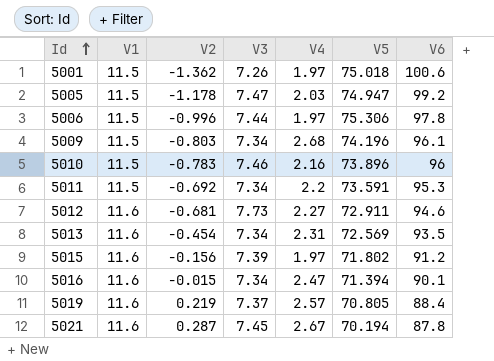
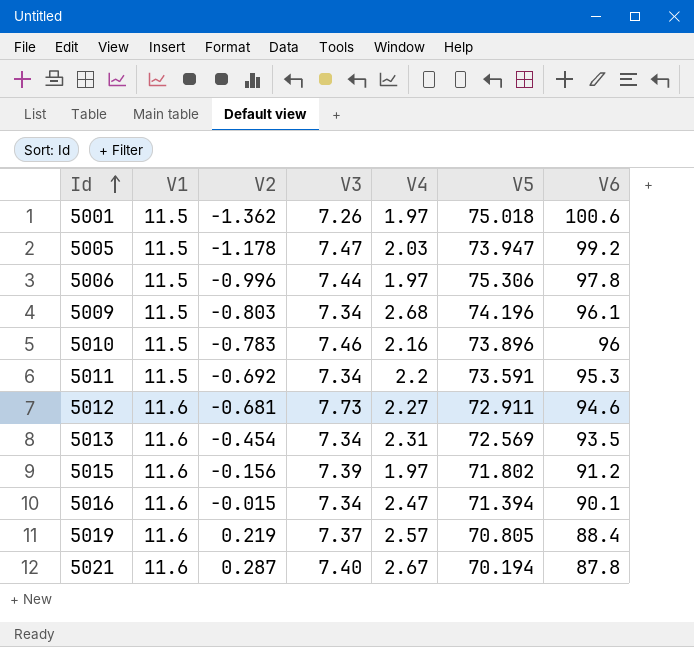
5005 | V5: 74.947 -> 73.947
5021 | V3: 7.45 -> 7.40

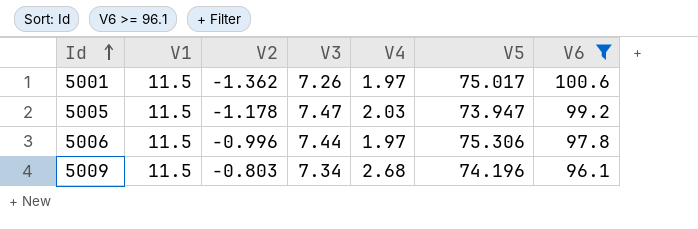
filter: none -> V6 >= 96.1
5001 | V5: 75.018 -> 75.017

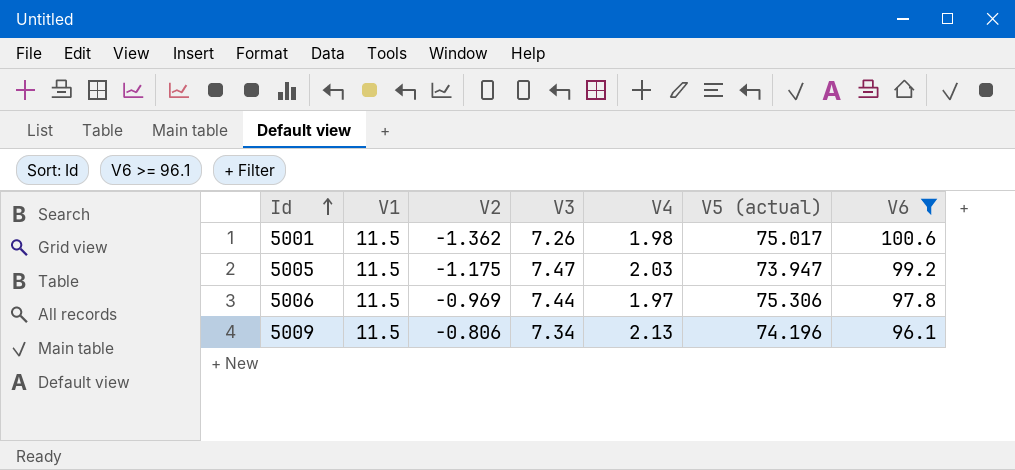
column name: V5 -> V5 (actual)
5001 | V4: 1.97 -> 1.98
5005 | V2: -1.178 -> -1.175
5006 | V2: -0.996 -> -0.969
5009 | V2: -0.803 -> -0.806
5009 | V4: 2.68 -> 2.13

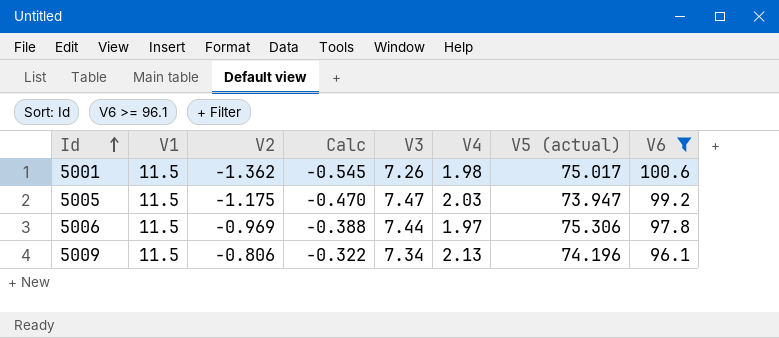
column Calc | formula: none -> [V2] * 0.4

